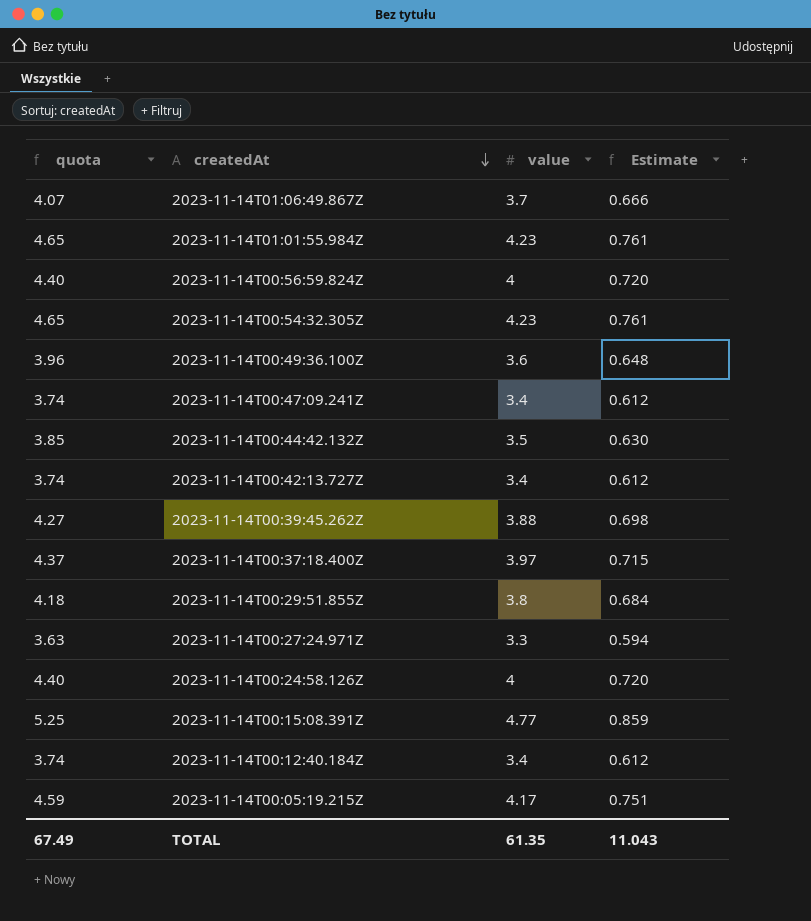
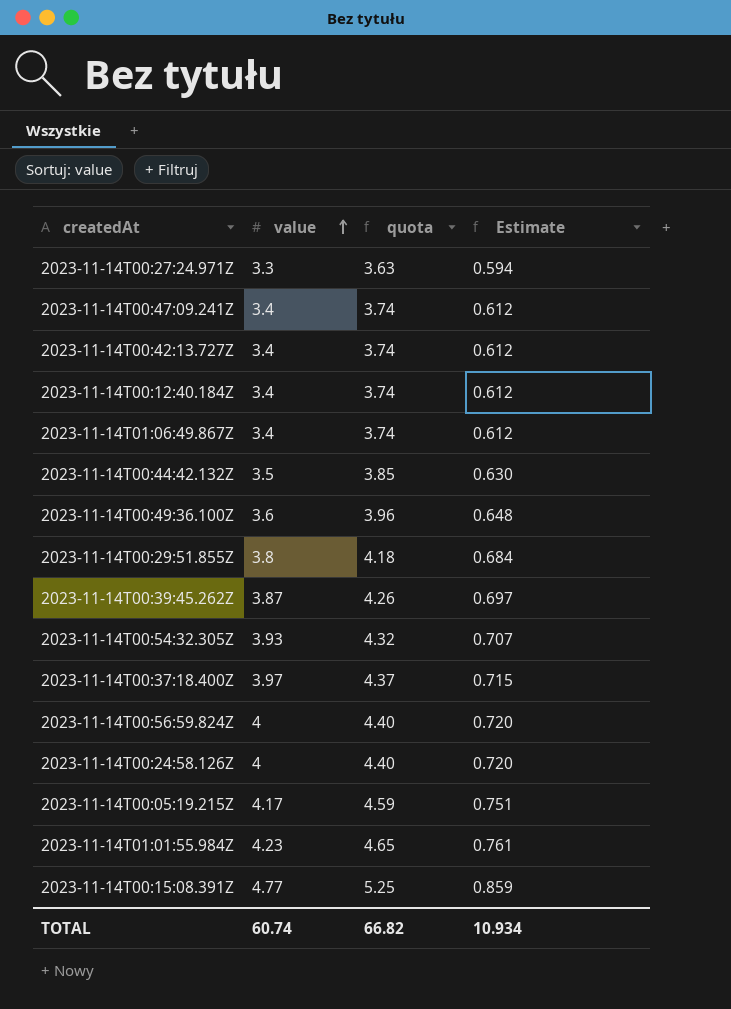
row order: createdAt descending -> value ascending
column quota | position: 1 -> 3
2023-11-14T01:06:49.867Z | value: 3.7 -> 3.4
2023-11-14T01:06:49.867Z | quota: 4.07 -> 3.74
2023-11-14T01:06:49.867Z | Estimate: 0.666 -> 0.612
2023-11-14T00:39:45.262Z | value: 3.88 -> 3.87
2023-11-14T00:39:45.262Z | quota: 4.27 -> 4.26
2023-11-14T00:39:45.262Z | Estimate: 0.698 -> 0.697
2023-11-14T00:54:32.305Z | value: 4.23 -> 3.93
2023-11-14T00:54:32.305Z | quota: 4.65 -> 4.32
2023-11-14T00:54:32.305Z | Estimate: 0.761 -> 0.707
TOTAL | value: 61.35 -> 60.74
TOTAL | quota: 67.49 -> 66.82
TOTAL | Estimate: 11.043 -> 10.934

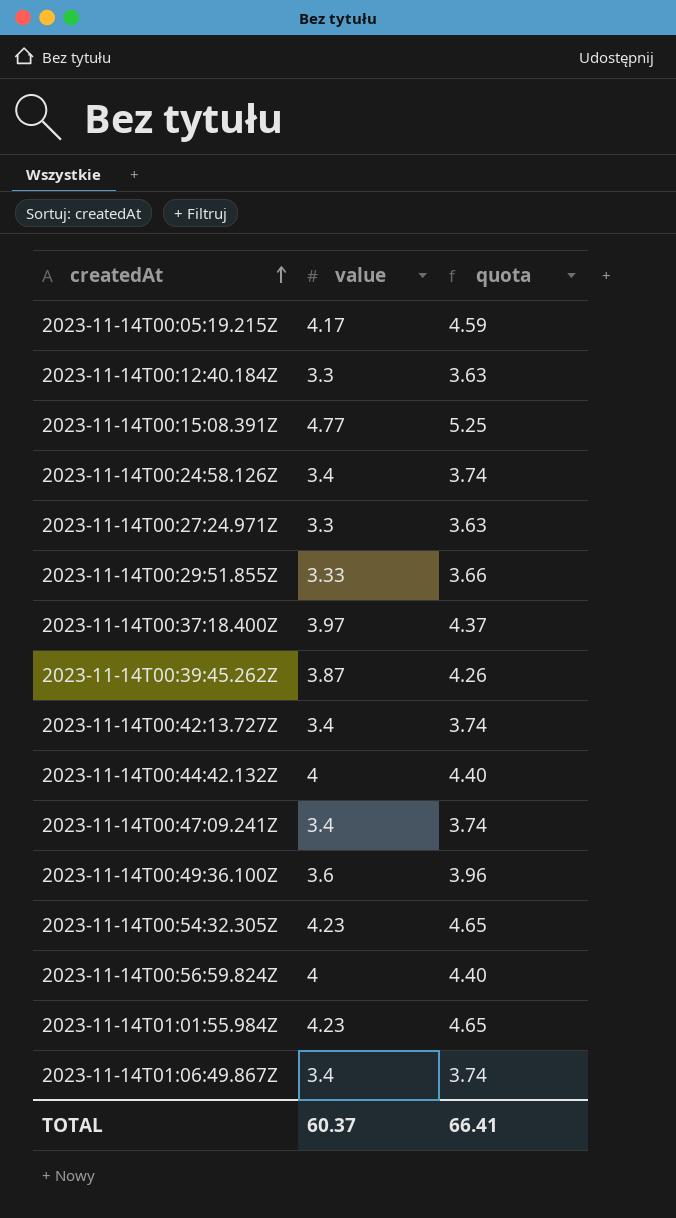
row order: value ascending -> createdAt ascending
column Estimate | formula: [value] * 0.18 -> none
2023-11-14T00:12:40.184Z | value: 3.4 -> 3.3
2023-11-14T00:12:40.184Z | quota: 3.74 -> 3.63
2023-11-14T00:24:58.126Z | value: 4 -> 3.4
2023-11-14T00:24:58.126Z | quota: 4.40 -> 3.74
2023-11-14T00:29:51.855Z | value: 3.8 -> 3.33
2023-11-14T00:29:51.855Z | quota: 4.18 -> 3.66
2023-11-14T00:44:42.132Z | value: 3.5 -> 4
2023-11-14T00:44:42.132Z | quota: 3.85 -> 4.40
2023-11-14T00:54:32.305Z | value: 3.93 -> 4.23
2023-11-14T00:54:32.305Z | quota: 4.32 -> 4.65
TOTAL | value: 60.74 -> 60.37
TOTAL | quota: 66.82 -> 66.41

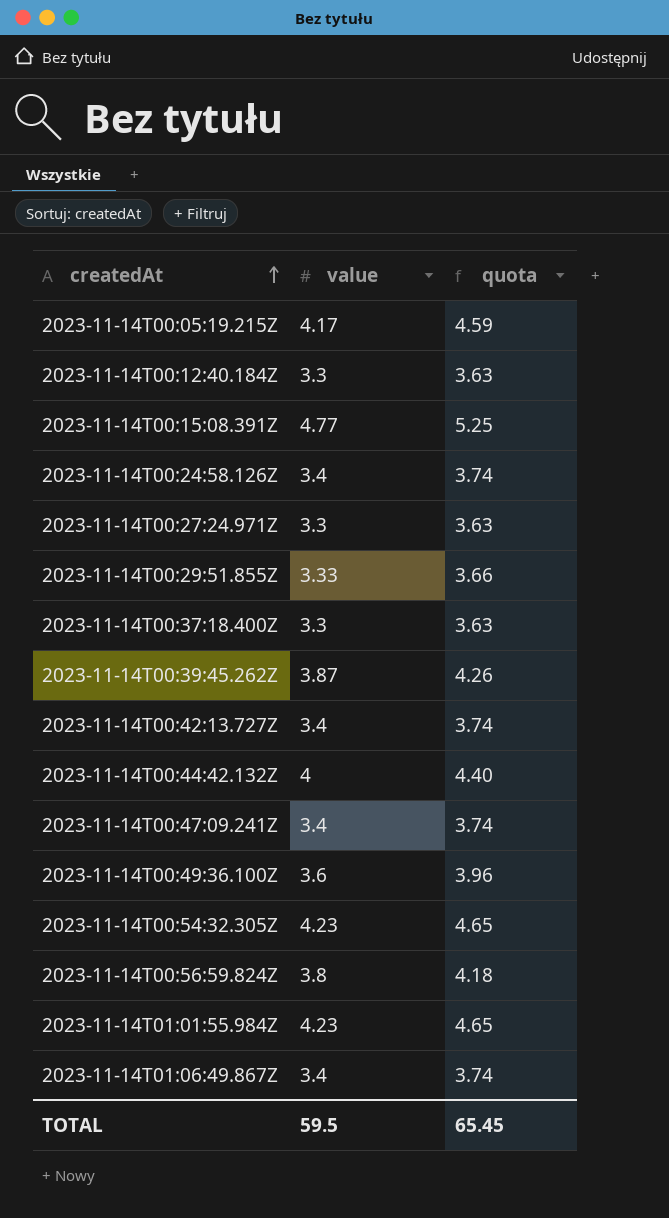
2023-11-14T00:37:18.400Z | value: 3.97 -> 3.3
2023-11-14T00:37:18.400Z | quota: 4.37 -> 3.63
2023-11-14T00:56:59.824Z | value: 4 -> 3.8
2023-11-14T00:56:59.824Z | quota: 4.40 -> 4.18
TOTAL | value: 60.37 -> 59.5
TOTAL | quota: 66.41 -> 65.45

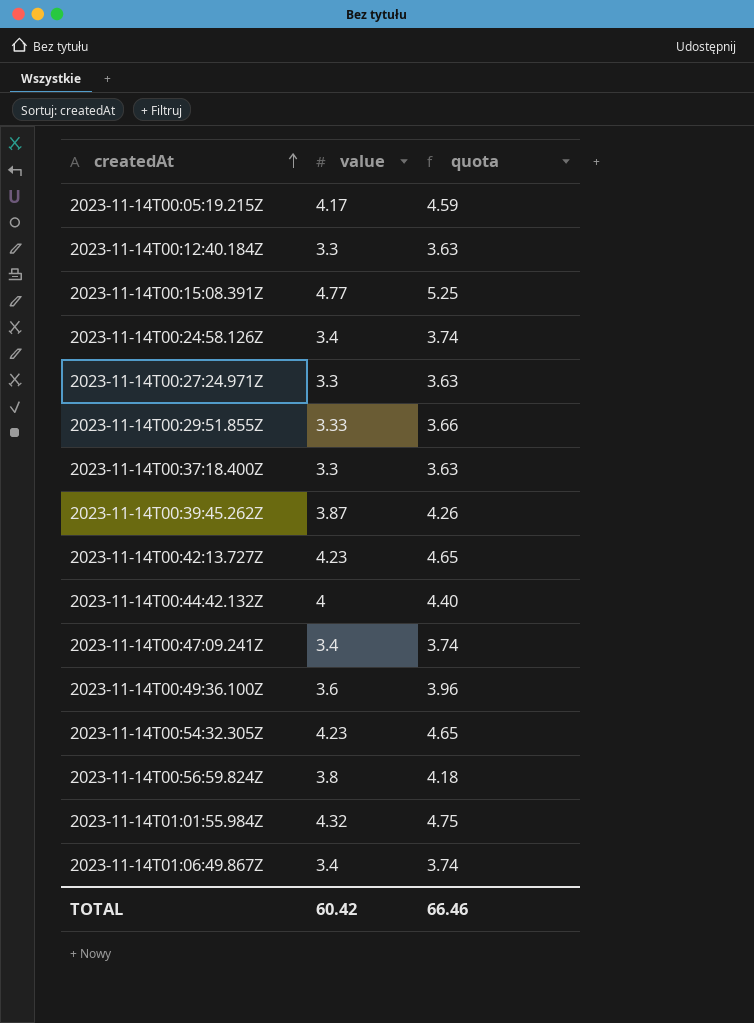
2023-11-14T00:42:13.727Z | value: 3.4 -> 4.23
2023-11-14T00:42:13.727Z | quota: 3.74 -> 4.65
2023-11-14T01:01:55.984Z | value: 4.23 -> 4.32
2023-11-14T01:01:55.984Z | quota: 4.65 -> 4.75
TOTAL | value: 59.5 -> 60.42
TOTAL | quota: 65.45 -> 66.46

